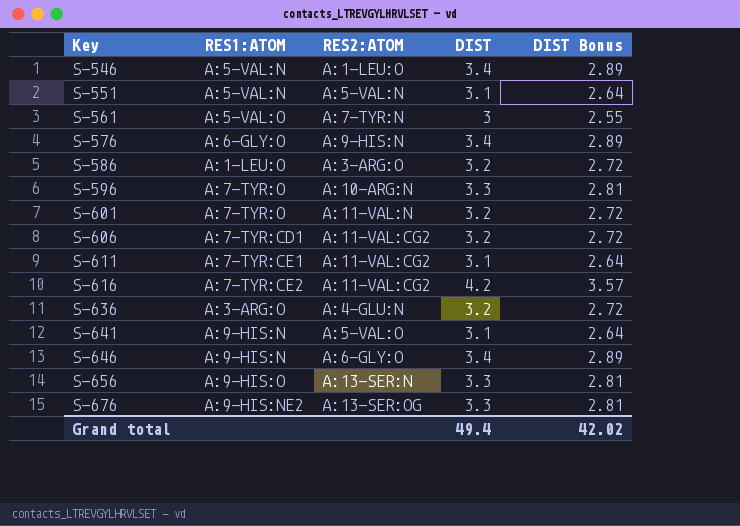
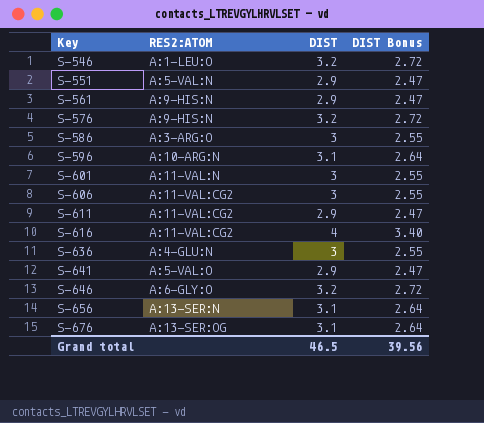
column RES1:ATOM | position: 2 -> none
S-546 | DIST: 3.4 -> 3.2
S-546 | DIST Bonus: 2.89 -> 2.72
S-551 | DIST: 3.1 -> 2.9
S-551 | DIST Bonus: 2.64 -> 2.47
S-561 | RES2:ATOM: A:7-TYR:N -> A:9-HIS:N
S-561 | DIST: 3 -> 2.9
S-561 | DIST Bonus: 2.55 -> 2.47
S-576 | DIST: 3.4 -> 3.2
S-576 | DIST Bonus: 2.89 -> 2.72
S-586 | DIST: 3.2 -> 3
S-586 | DIST Bonus: 2.72 -> 2.55
S-596 | DIST: 3.3 -> 3.1
S-596 | DIST Bonus: 2.81 -> 2.64
S-601 | DIST: 3.2 -> 3
S-601 | DIST Bonus: 2.72 -> 2.55
S-606 | DIST: 3.2 -> 3
S-606 | DIST Bonus: 2.72 -> 2.55
S-611 | DIST: 3.1 -> 2.9
S-611 | DIST Bonus: 2.64 -> 2.47
S-616 | DIST: 4.2 -> 4
S-616 | DIST Bonus: 3.57 -> 3.40
S-636 | DIST: 3.2 -> 3
S-636 | DIST Bonus: 2.72 -> 2.55
S-641 | DIST: 3.1 -> 2.9
S-641 | DIST Bonus: 2.64 -> 2.47
S-646 | DIST: 3.4 -> 3.2
S-646 | DIST Bonus: 2.89 -> 2.72
S-656 | DIST: 3.3 -> 3.1
S-656 | DIST Bonus: 2.81 -> 2.64
S-676 | DIST: 3.3 -> 3.1
S-676 | DIST Bonus: 2.81 -> 2.64
Grand total | DIST: 49.4 -> 46.5
Grand total | DIST Bonus: 42.02 -> 39.56

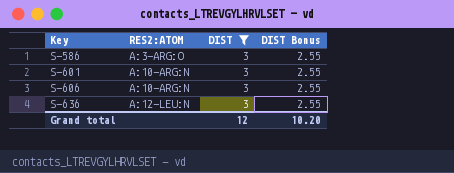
filter: none -> DIST = 3
S-601 | RES2:ATOM: A:11-VAL:N -> A:10-ARG:N
S-606 | RES2:ATOM: A:11-VAL:CG2 -> A:10-ARG:N
S-636 | RES2:ATOM: A:4-GLU:N -> A:12-LEU:N
Grand total | DIST: 46.5 -> 12
Grand total | DIST Bonus: 39.56 -> 10.20

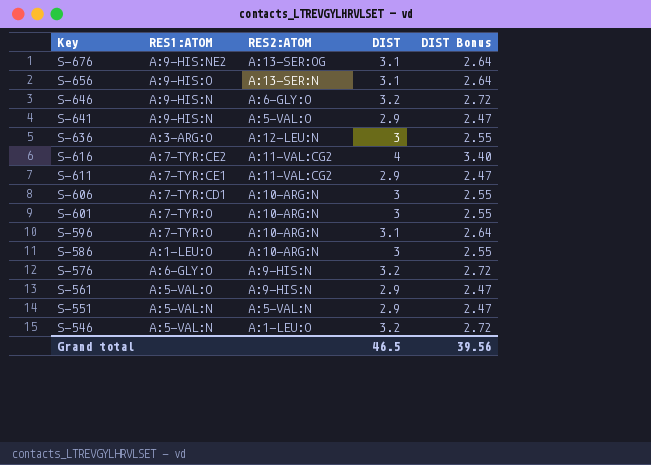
filter: DIST = 3 -> none
row order: Key ascending -> Key descending
column RES1:ATOM | position: none -> 2
S-586 | RES2:ATOM: A:3-ARG:O -> A:10-ARG:N
Grand total | DIST: 12 -> 46.5
Grand total | DIST Bonus: 10.20 -> 39.56

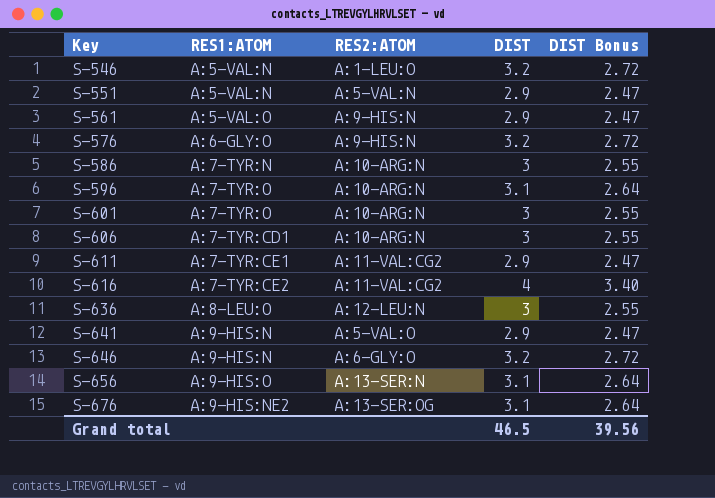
row order: Key descending -> Key ascending
S-586 | RES1:ATOM: A:1-LEU:O -> A:7-TYR:N
S-636 | RES1:ATOM: A:3-ARG:O -> A:8-LEU:O

